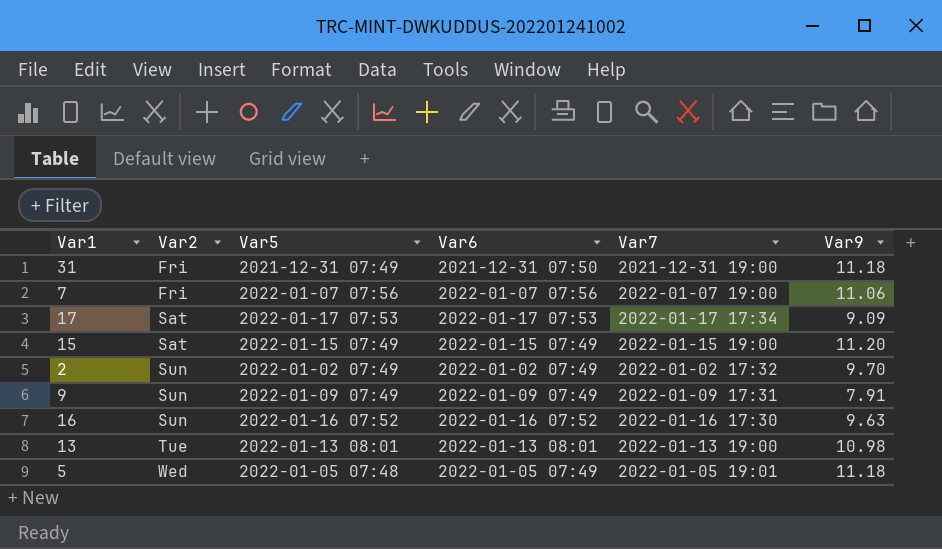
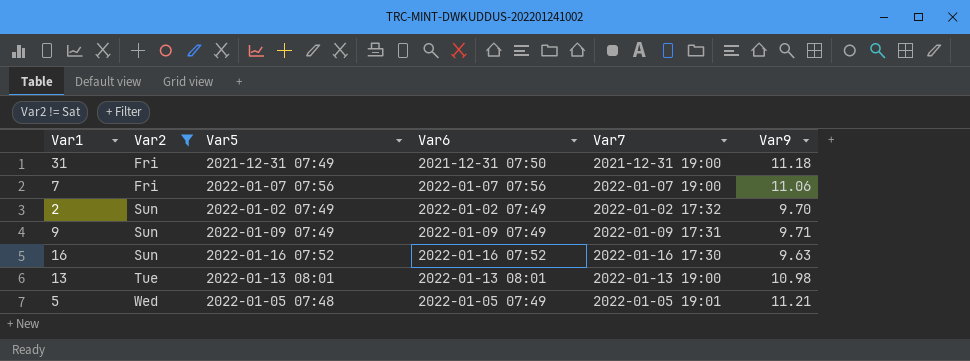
filter: none -> Var2 != Sat
9 | Var9: 7.91 -> 9.71
5 | Var9: 11.18 -> 11.21

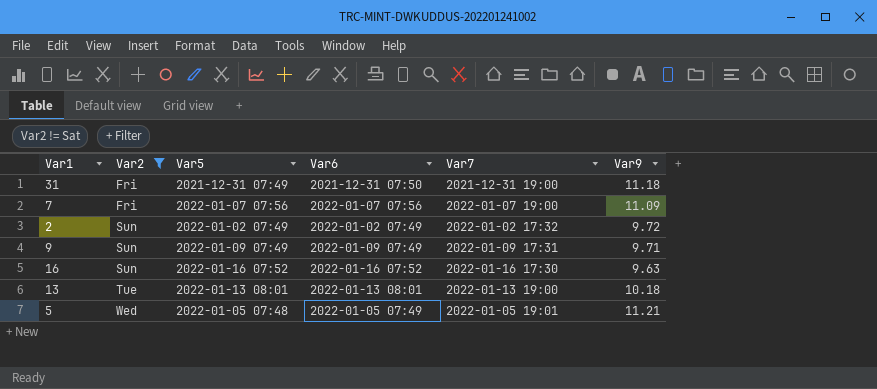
7 | Var9: 11.06 -> 11.09
2 | Var9: 9.70 -> 9.72
13 | Var9: 10.98 -> 10.18

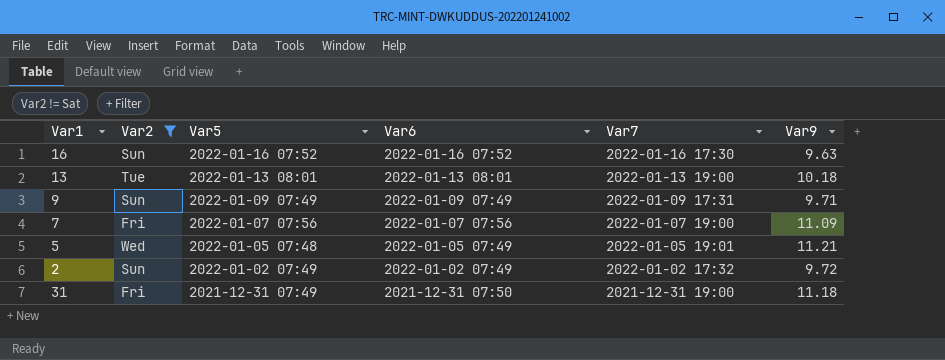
row order: Var2 ascending -> Var5 descending

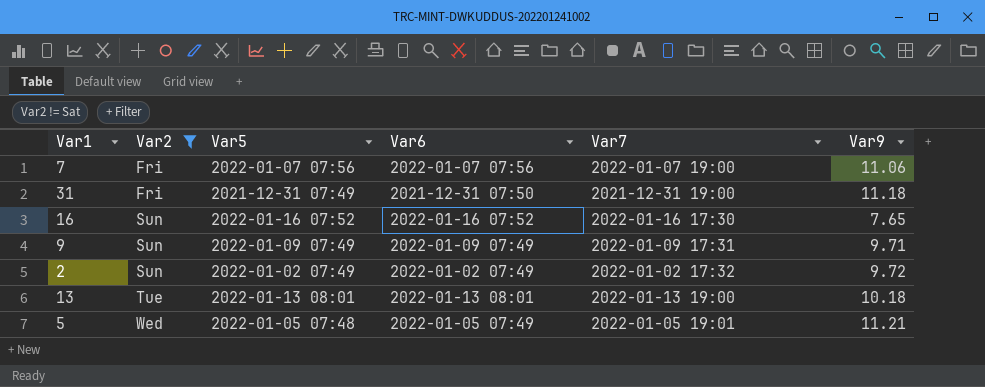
row order: Var5 descending -> Var2 ascending
7 | Var9: 11.09 -> 11.06
16 | Var9: 9.63 -> 7.65

